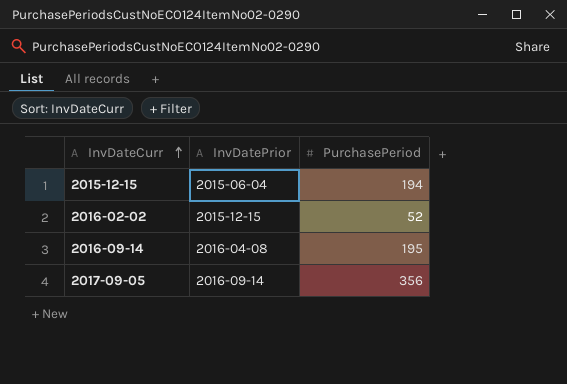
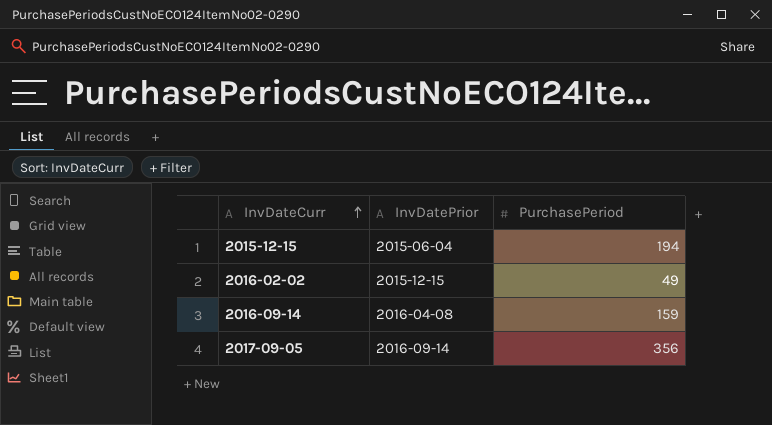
2016-02-02 | PurchasePeriod: 52 -> 49
2016-09-14 | PurchasePeriod: 195 -> 159

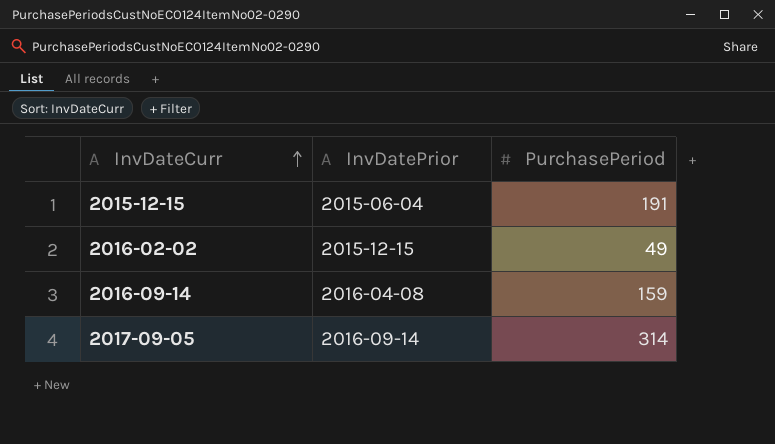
2015-12-15 | PurchasePeriod: 194 -> 191
2017-09-05 | PurchasePeriod: 356 -> 314

